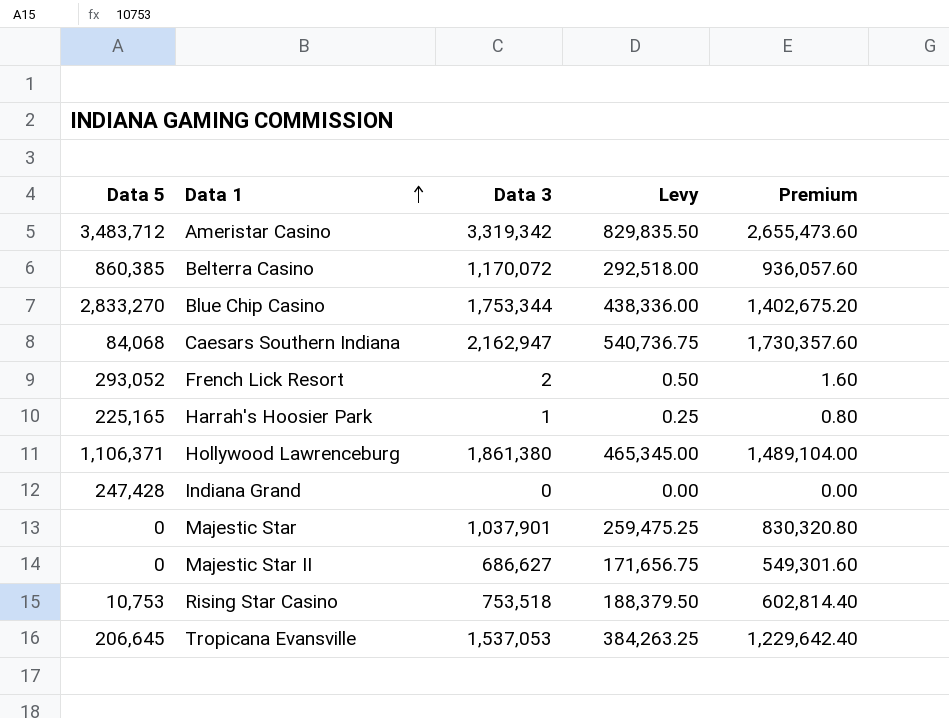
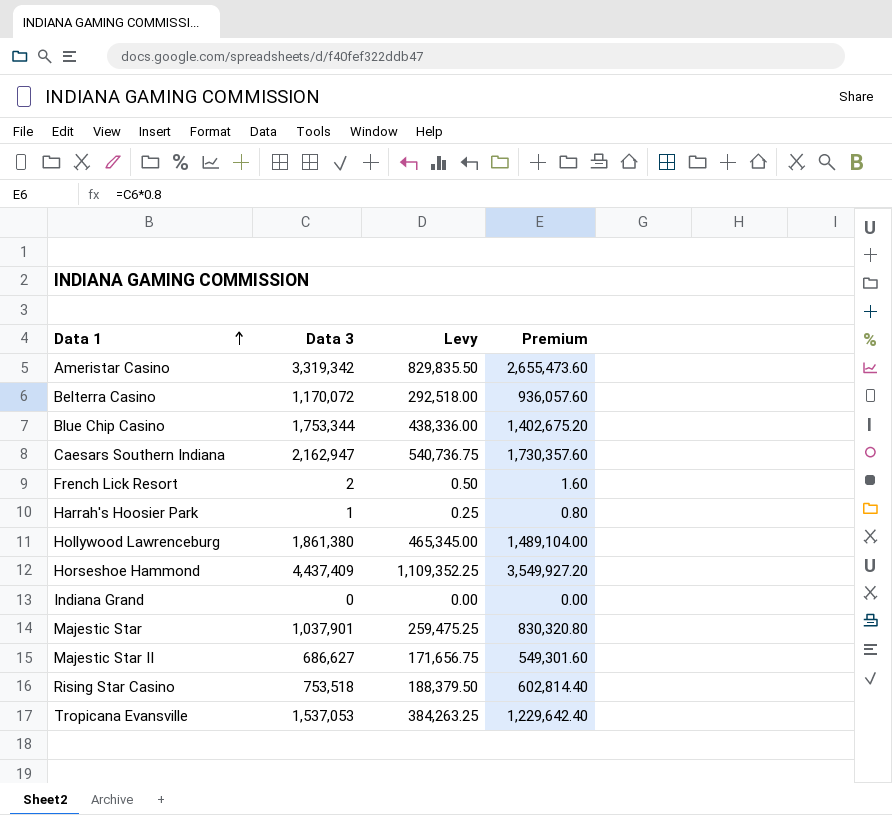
column Data 5 | position: 1 -> none
row Horseshoe Hammond: none -> 4,437,409 | 1,109,352.25 | 3,549,927.20

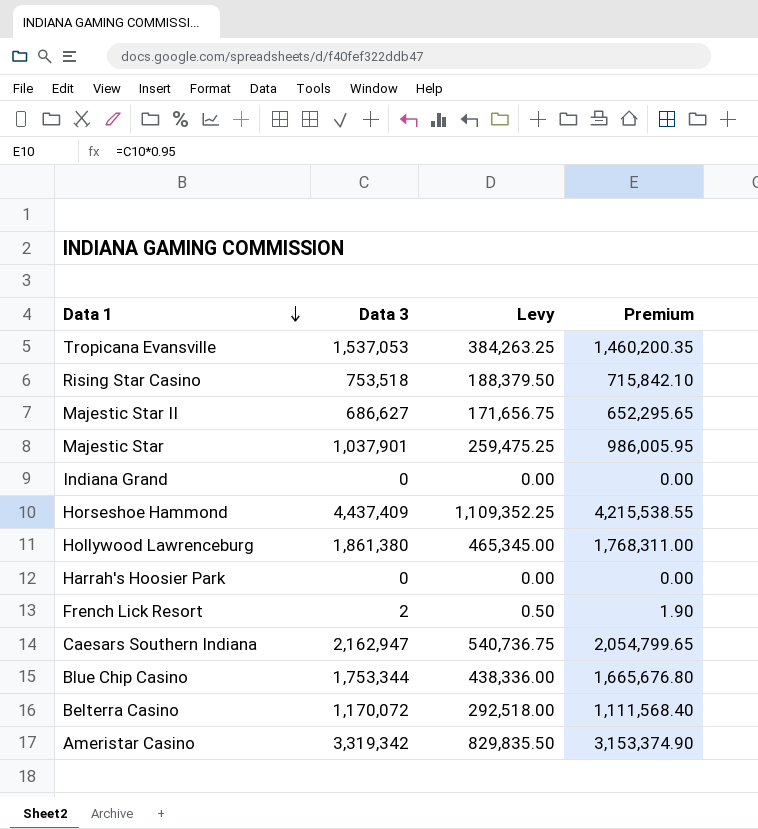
row order: Data 1 ascending -> Data 1 descending
column Premium | formula: [Data 3] * 0.8 -> [Data 3] * 0.95
Harrah's Hoosier Park | Data 3: 1 -> 0
Harrah's Hoosier Park | Levy: 0.25 -> 0.00

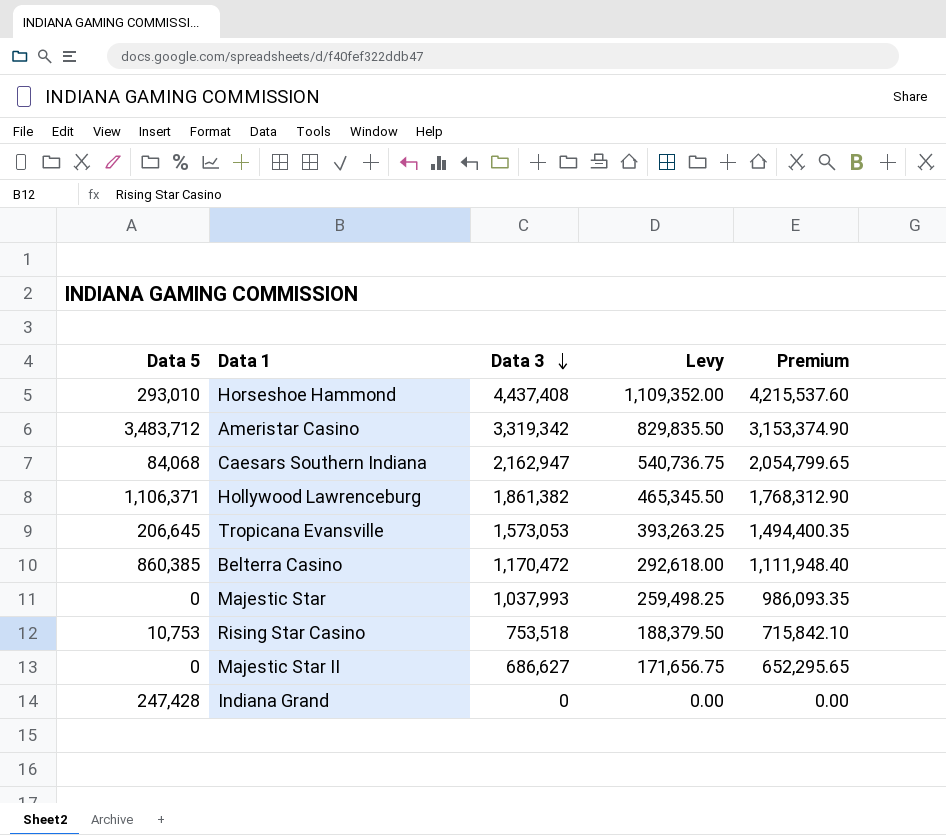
row order: Data 1 descending -> Data 3 descending
column Data 5 | position: none -> 1
row Harrah's Hoosier Park: 0 | 0.00 | 0.00 -> none
row French Lick Resort: 2 | 0.50 | 1.90 -> none
row Blue Chip Casino: 1,753,344 | 438,336.00 | 1,665,676.80 -> none
Horseshoe Hammond | Data 3: 4,437,409 -> 4,437,408
Horseshoe Hammond | Levy: 1,109,352.25 -> 1,109,352.00
Horseshoe Hammond | Premium: 4,215,538.55 -> 4,215,537.60
Hollywood Lawrenceburg | Data 3: 1,861,380 -> 1,861,382
Hollywood Lawrenceburg | Levy: 465,345.00 -> 465,345.50
Hollywood Lawrenceburg | Premium: 1,768,311.00 -> 1,768,312.90
Tropicana Evansville | Data 3: 1,537,053 -> 1,573,053
Tropicana Evansville | Levy: 384,263.25 -> 393,263.25
Tropicana Evansville | Premium: 1,460,200.35 -> 1,494,400.35
Belterra Casino | Data 3: 1,170,072 -> 1,170,472
Belterra Casino | Levy: 292,518.00 -> 292,618.00
Belterra Casino | Premium: 1,111,568.40 -> 1,111,948.40
Majestic Star | Data 3: 1,037,901 -> 1,037,993
Majestic Star | Levy: 259,475.25 -> 259,498.25
Majestic Star | Premium: 986,005.95 -> 986,093.35

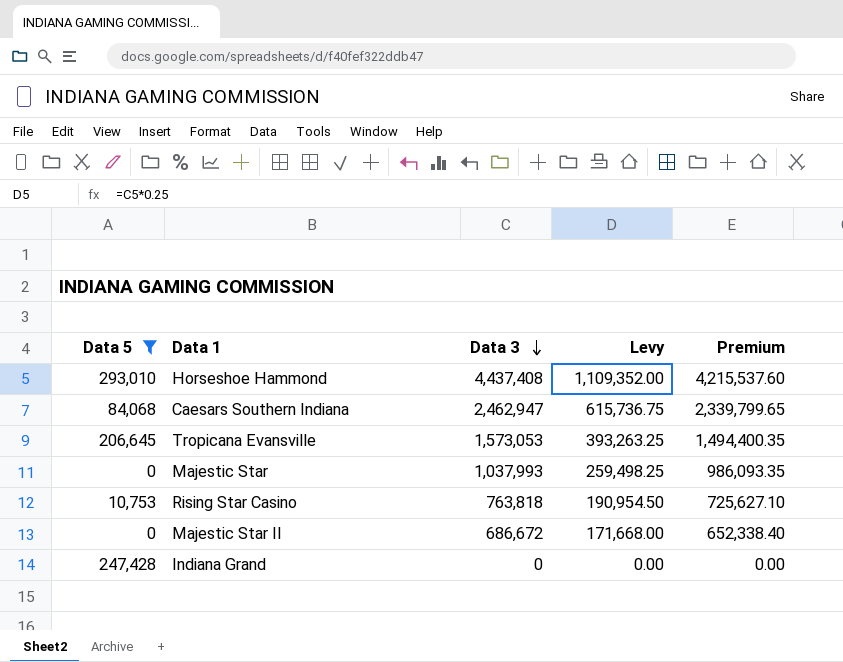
filter: none -> Data 5 <= 293,010
Caesars Southern Indiana | Data 3: 2,162,947 -> 2,462,947
Caesars Southern Indiana | Levy: 540,736.75 -> 615,736.75
Caesars Southern Indiana | Premium: 2,054,799.65 -> 2,339,799.65
Rising Star Casino | Data 3: 753,518 -> 763,818
Rising Star Casino | Levy: 188,379.50 -> 190,954.50
Rising Star Casino | Premium: 715,842.10 -> 725,627.10
Majestic Star II | Data 3: 686,627 -> 686,672
Majestic Star II | Levy: 171,656.75 -> 171,668.00
Majestic Star II | Premium: 652,295.65 -> 652,338.40

